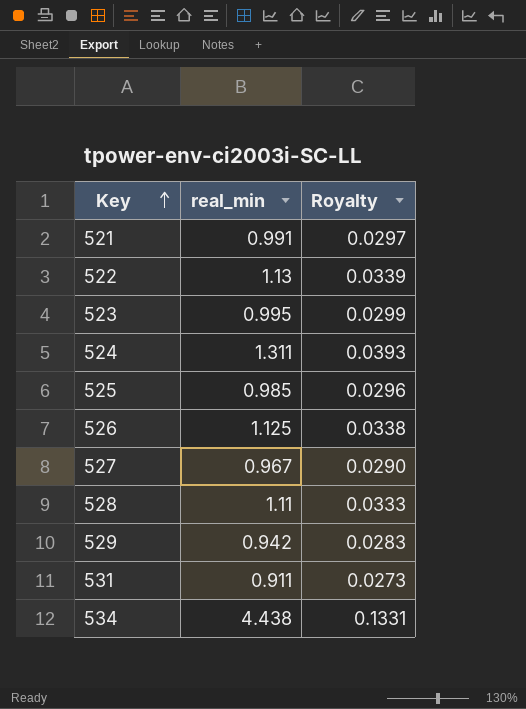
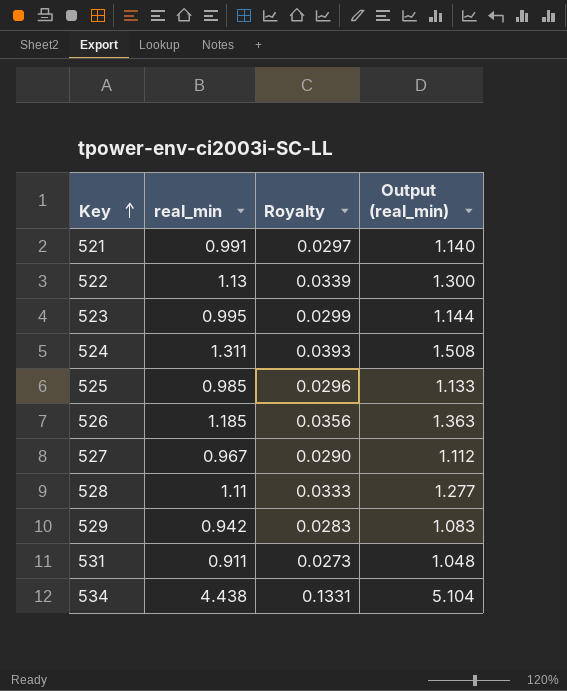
column Output (real_min) | formula: none -> [real_min] * 1.15
526 | real_min: 1.125 -> 1.185
526 | Royalty: 0.0338 -> 0.0356

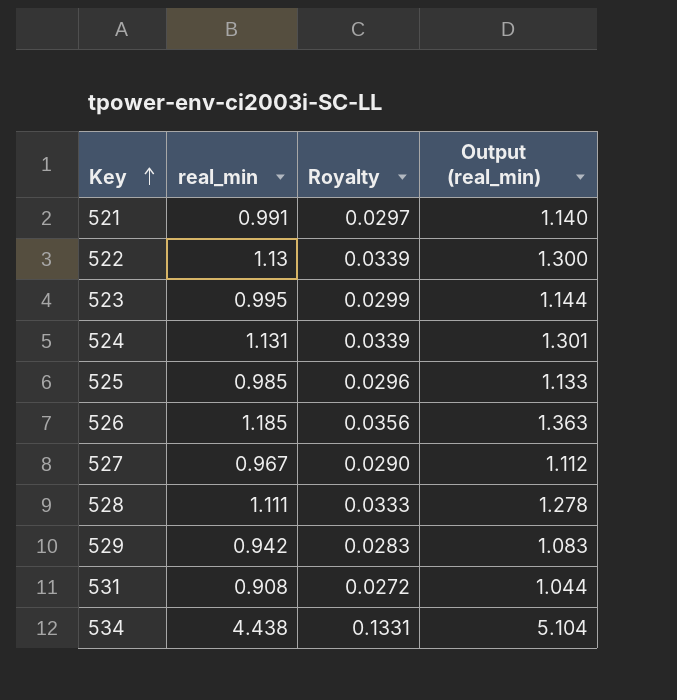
524 | real_min: 1.311 -> 1.131
524 | Royalty: 0.0393 -> 0.0339
524 | Output (real_min): 1.508 -> 1.301
528 | real_min: 1.11 -> 1.111
528 | Output (real_min): 1.277 -> 1.278
531 | real_min: 0.911 -> 0.908
531 | Royalty: 0.0273 -> 0.0272
531 | Output (real_min): 1.048 -> 1.044

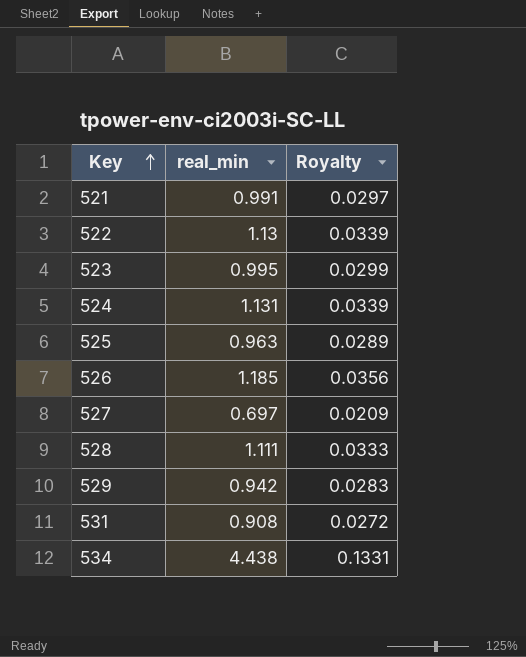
column Output (real_min) | formula: [real_min] * 1.15 -> none
525 | real_min: 0.985 -> 0.963
525 | Royalty: 0.0296 -> 0.0289
527 | real_min: 0.967 -> 0.697
527 | Royalty: 0.0290 -> 0.0209

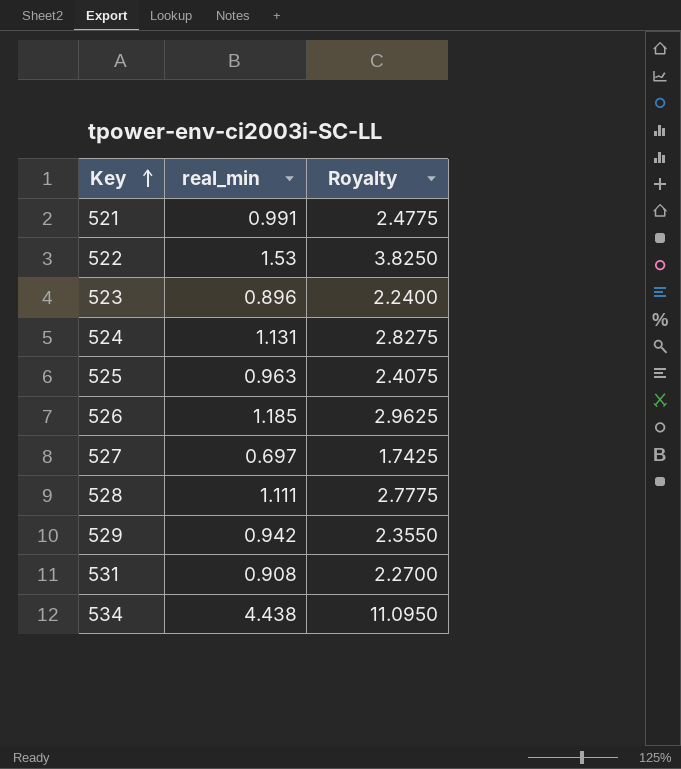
column Royalty | formula: [real_min] * 0.03 -> [real_min] * 2.5
522 | real_min: 1.13 -> 1.53
523 | real_min: 0.995 -> 0.896

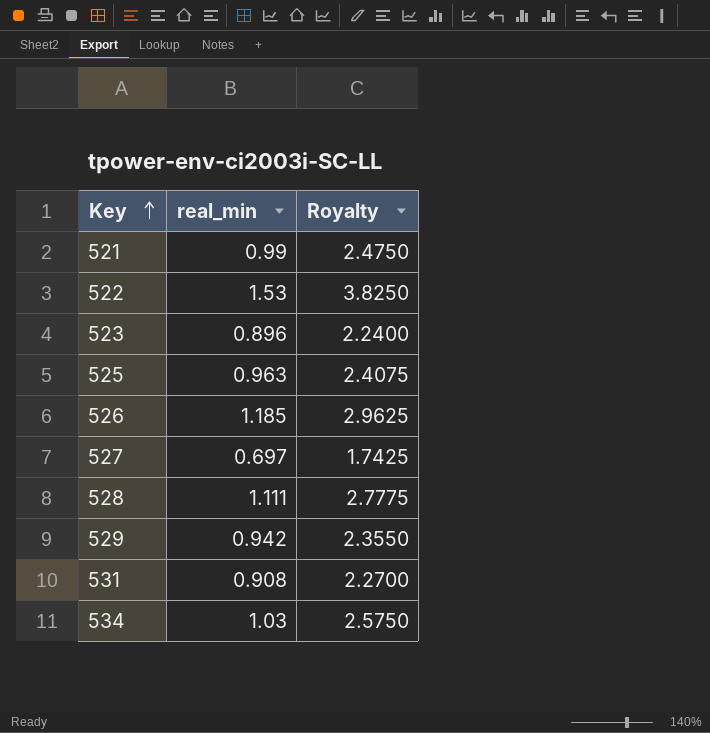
row 524: 1.131 | 2.8275 -> none
521 | real_min: 0.991 -> 0.99
521 | Royalty: 2.4775 -> 2.4750
534 | real_min: 4.438 -> 1.03
534 | Royalty: 11.0950 -> 2.5750

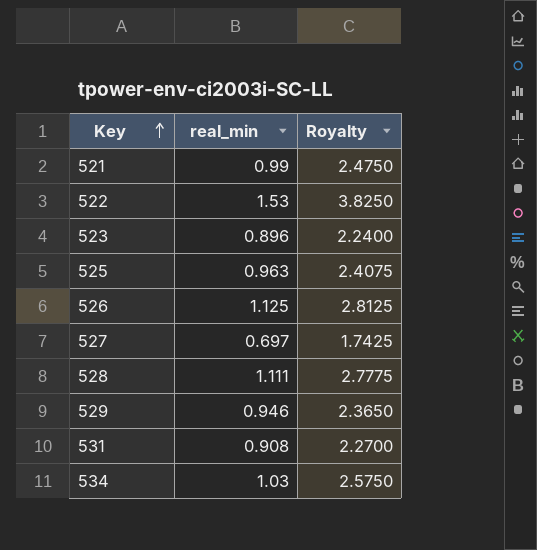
526 | real_min: 1.185 -> 1.125
526 | Royalty: 2.9625 -> 2.8125
529 | real_min: 0.942 -> 0.946
529 | Royalty: 2.3550 -> 2.3650

